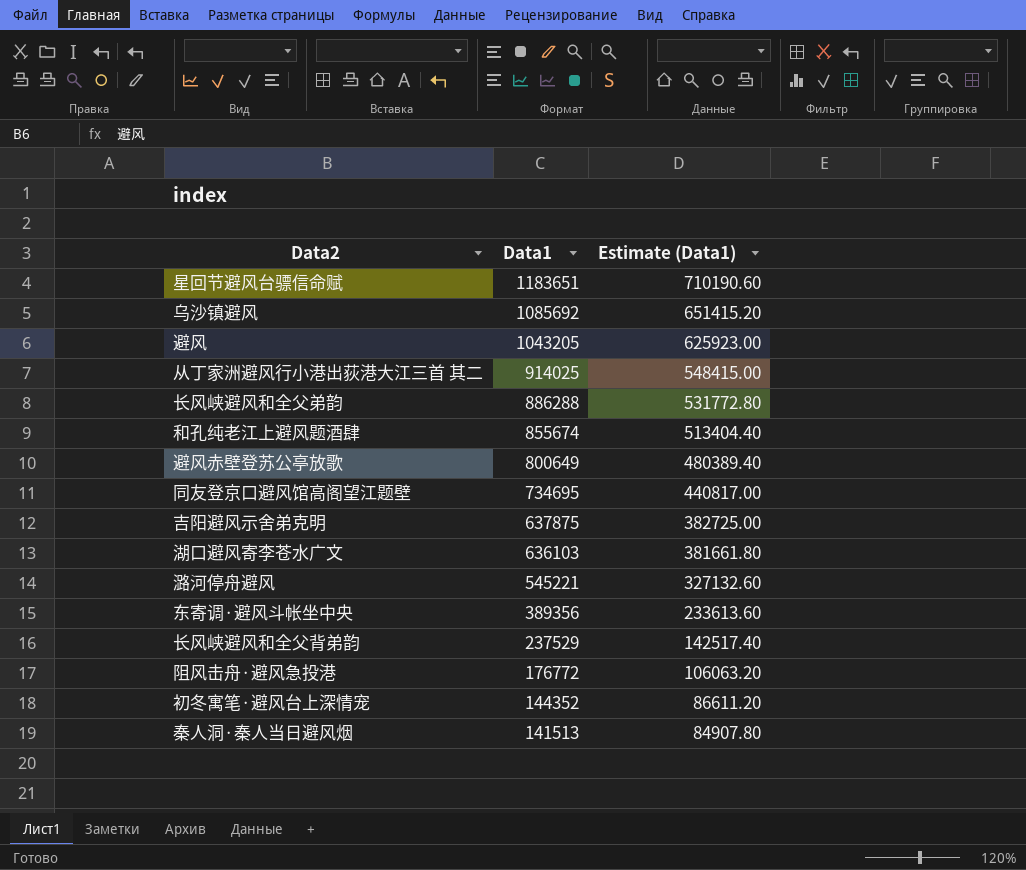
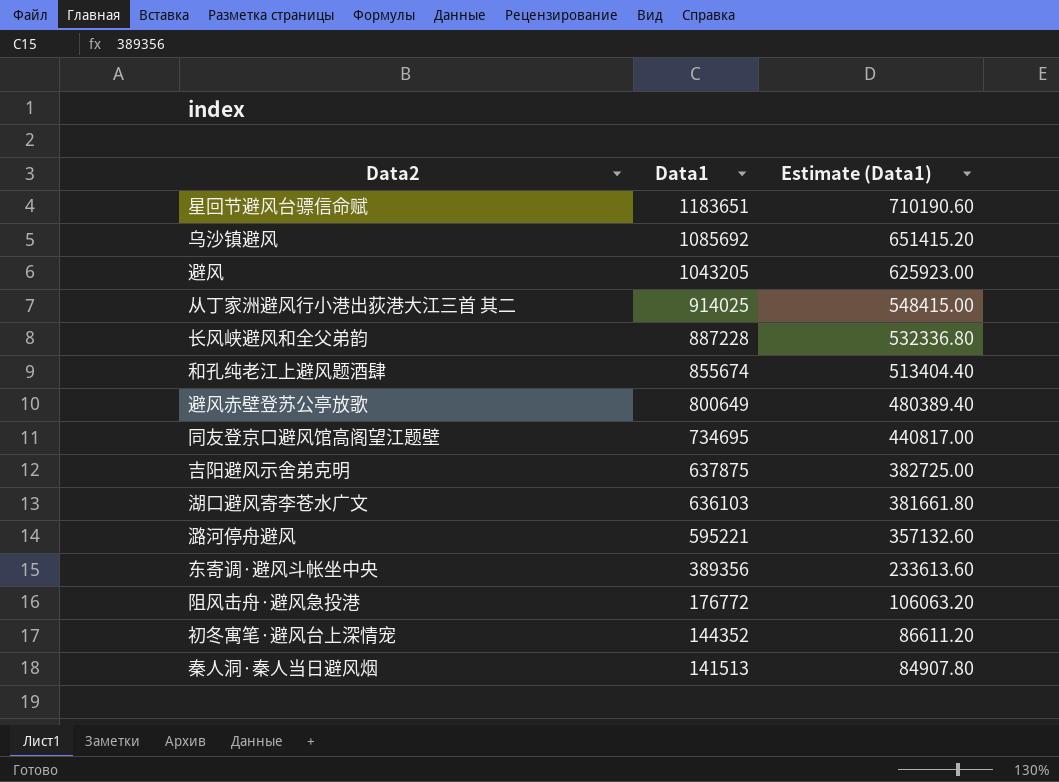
row 长风峡避风和全父背弟韵: 237529 | 142517.40 -> none
长风峡避风和全父弟韵 | Data1: 886288 -> 887228
长风峡避风和全父弟韵 | Estimate (Data1): 531772.80 -> 532336.80
潞河停舟避风 | Data1: 545221 -> 595221
潞河停舟避风 | Estimate (Data1): 327132.60 -> 357132.60

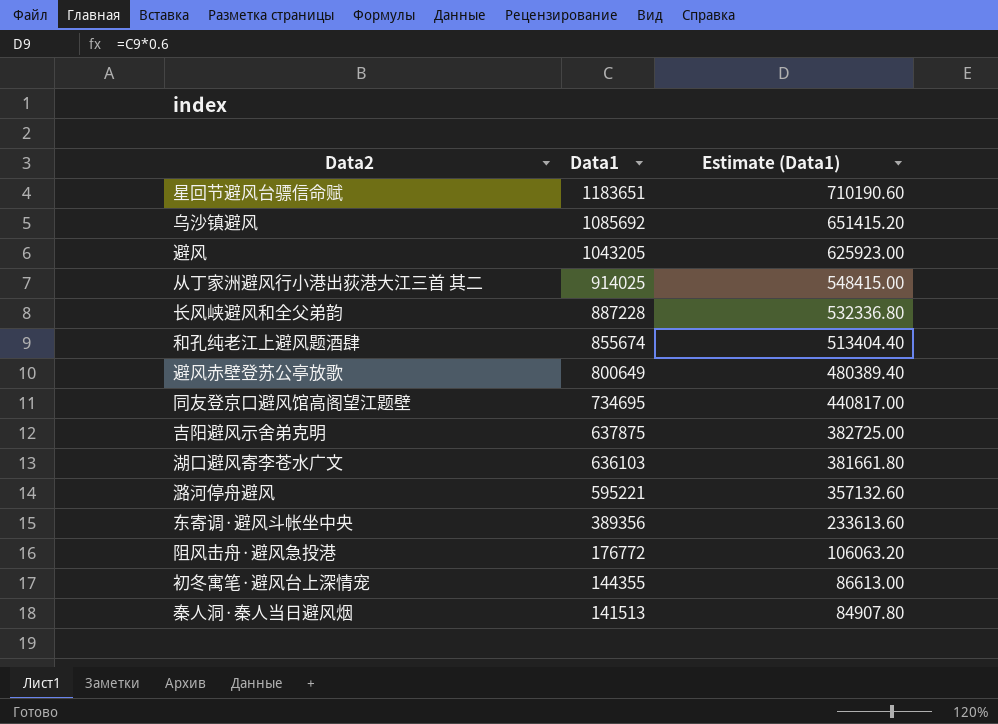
初冬寓笔·避风台上深情宠 | Data1: 144352 -> 144355
初冬寓笔·避风台上深情宠 | Estimate (Data1): 86611.20 -> 86613.00

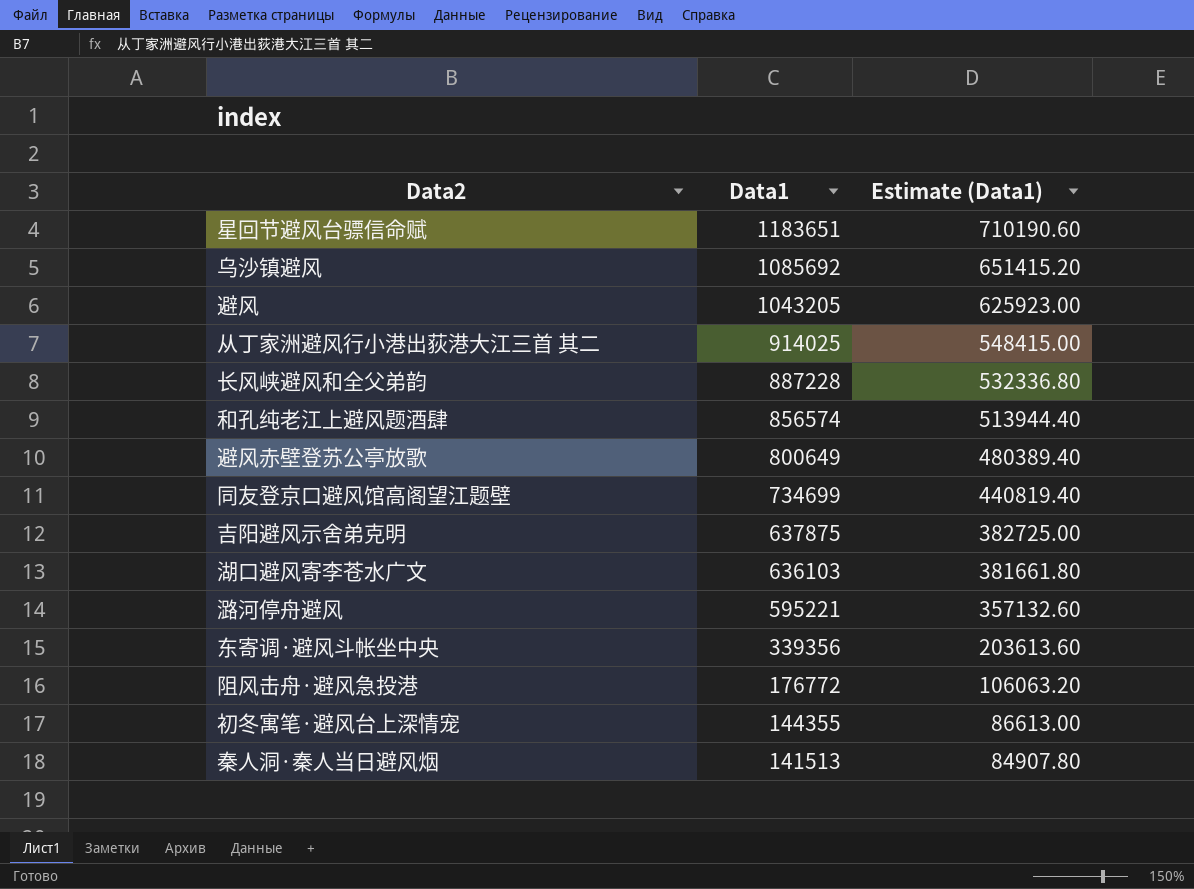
和孔纯老江上避风题酒肆 | Data1: 855674 -> 856574
和孔纯老江上避风题酒肆 | Estimate (Data1): 513404.40 -> 513944.40
同友登京口避风馆高阁望江题壁 | Data1: 734695 -> 734699
同友登京口避风馆高阁望江题壁 | Estimate (Data1): 440817.00 -> 440819.40
东寄调·避风斗帐坐中央 | Data1: 389356 -> 339356
东寄调·避风斗帐坐中央 | Estimate (Data1): 233613.60 -> 203613.60

